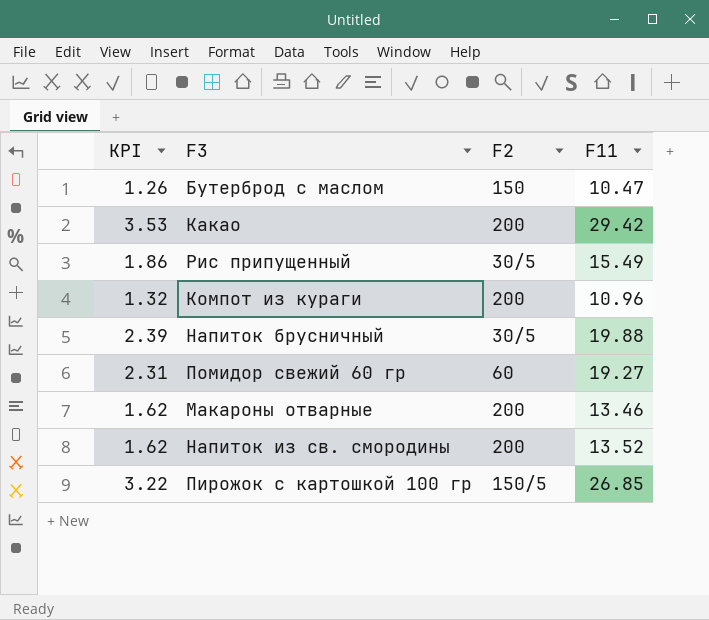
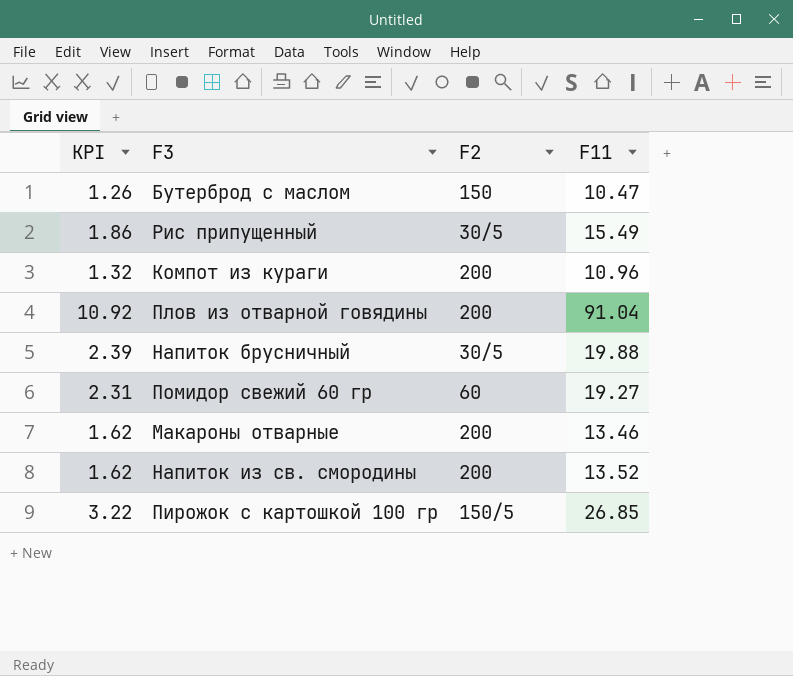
row Какао: 3.53 | 200 | 29.42 -> none
row Плов из отварной говядины: none -> 10.92 | 200 | 91.04

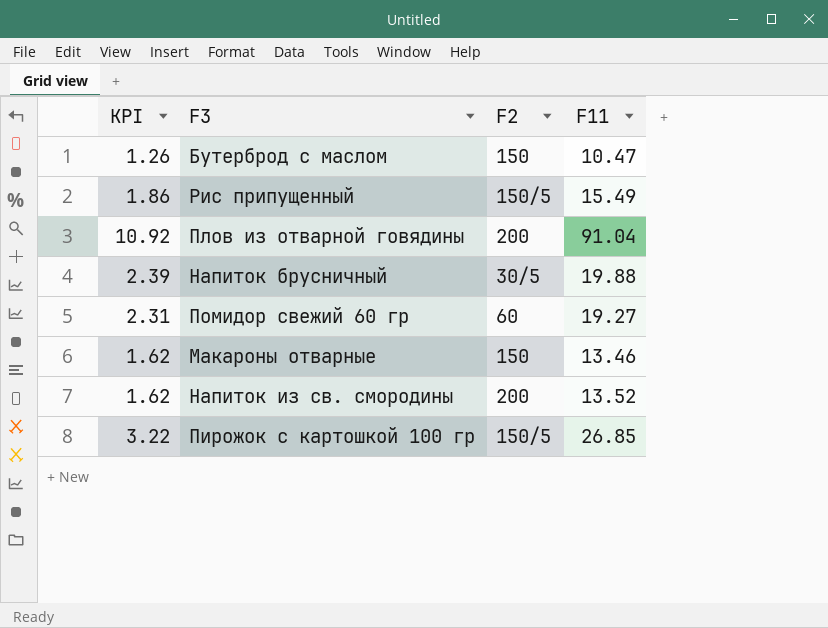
row Компот из кураги: 1.32 | 200 | 10.96 -> none
Рис припущенный | F2: 30/5 -> 150/5
Макароны отварные | F2: 200 -> 150

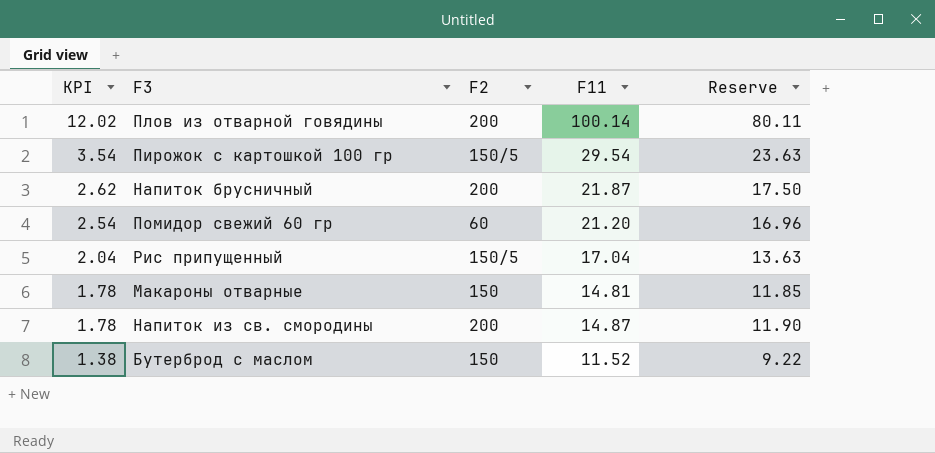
row order: none -> KPI descending
column Reserve | formula: none -> [F11] * 0.8
Плов из отварной говядины | KPI: 10.92 -> 12.02
Плов из отварной говядины | F11: 91.04 -> 100.14
Пирожок с картошкой 100 гр | KPI: 3.22 -> 3.54
Пирожок с картошкой 100 гр | F11: 26.85 -> 29.54
Напиток брусничный | KPI: 2.39 -> 2.62
Напиток брусничный | F2: 30/5 -> 200
Напиток брусничный | F11: 19.88 -> 21.87
Помидор свежий 60 гр | KPI: 2.31 -> 2.54
Помидор свежий 60 гр | F11: 19.27 -> 21.20
Рис припущенный | KPI: 1.86 -> 2.04
Рис припущенный | F11: 15.49 -> 17.04
Макароны отварные | KPI: 1.62 -> 1.78
Макароны отварные | F11: 13.46 -> 14.81
Напиток из св. смородины | KPI: 1.62 -> 1.78
Напиток из св. смородины | F11: 13.52 -> 14.87
Бутерброд с маслом | KPI: 1.26 -> 1.38
Бутерброд с маслом | F11: 10.47 -> 11.52

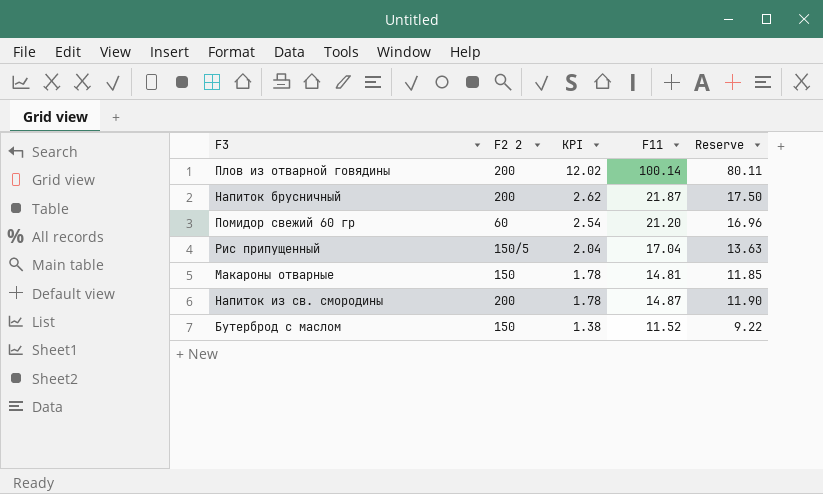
column name: F2 -> F2 2
column KPI | position: 1 -> 3
row Пирожок с картошкой 100 гр: 3.54 | 150/5 | 29.54 | 23.63 -> none

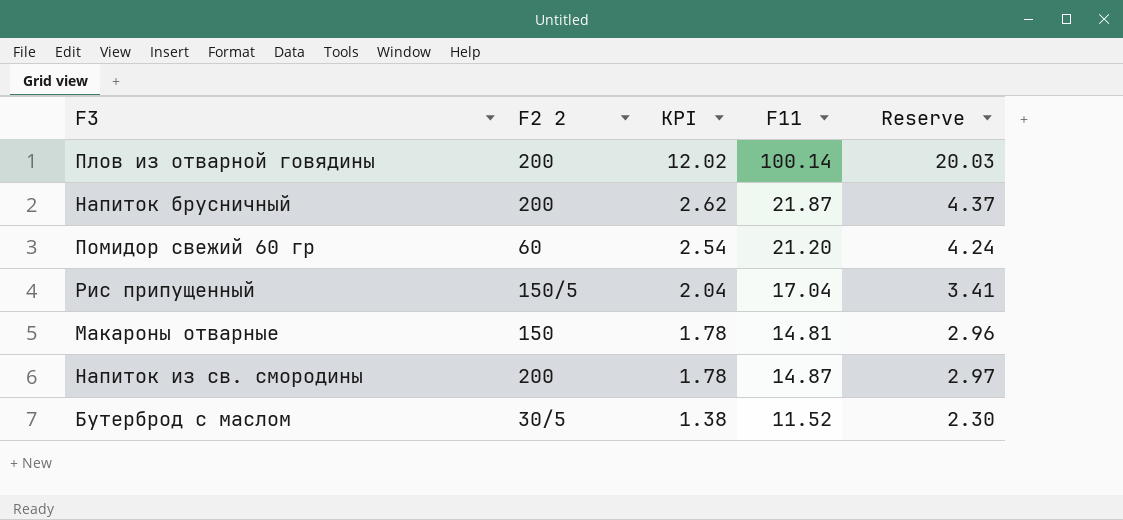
column Reserve | formula: [F11] * 0.8 -> [F11] * 0.2
Бутерброд с маслом | F2 2: 150 -> 30/5

